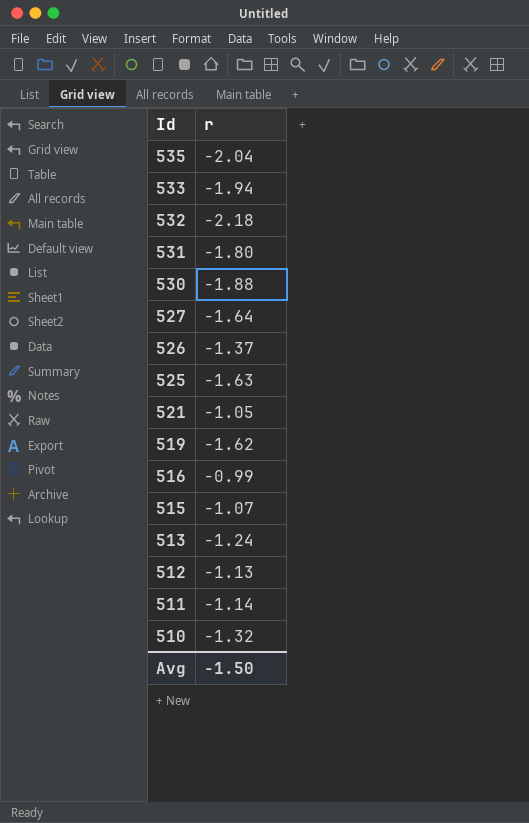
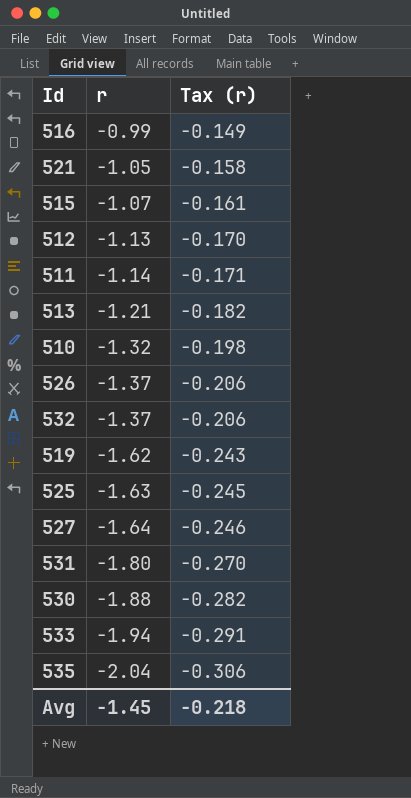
row order: Id descending -> r descending
column Tax (r) | formula: none -> [r] * 0.15
513 | r: -1.24 -> -1.21
532 | r: -2.18 -> -1.37
Avg | r: -1.50 -> -1.45

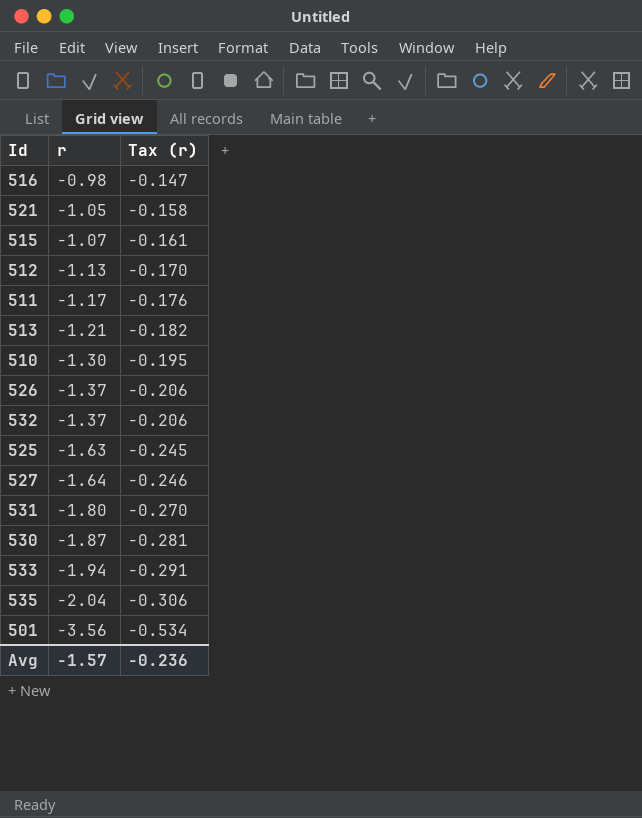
row 519: -1.62 | -0.243 -> none
516 | r: -0.99 -> -0.98
516 | Tax (r): -0.149 -> -0.147
511 | r: -1.14 -> -1.17
511 | Tax (r): -0.171 -> -0.176
510 | r: -1.32 -> -1.30
510 | Tax (r): -0.198 -> -0.195
530 | r: -1.88 -> -1.87
530 | Tax (r): -0.282 -> -0.281
row 501: none -> -3.56 | -0.534
Avg | r: -1.45 -> -1.57
Avg | Tax (r): -0.218 -> -0.236

